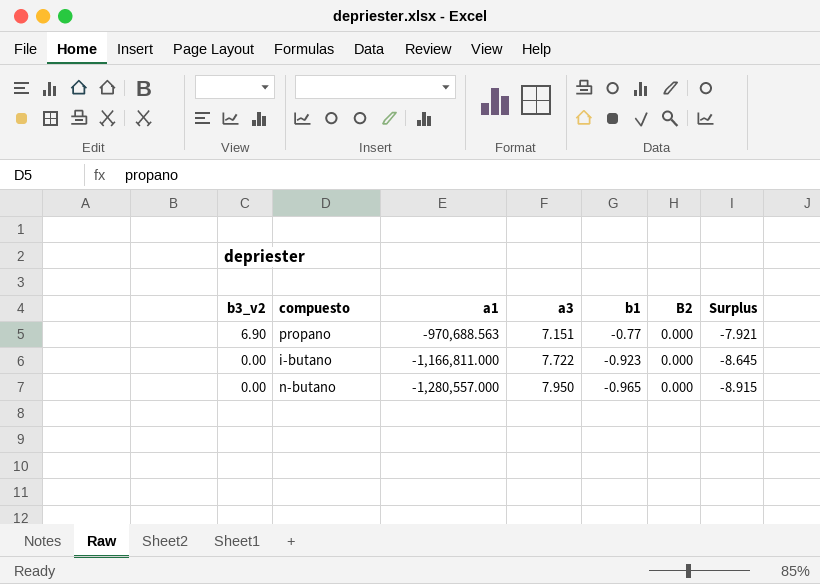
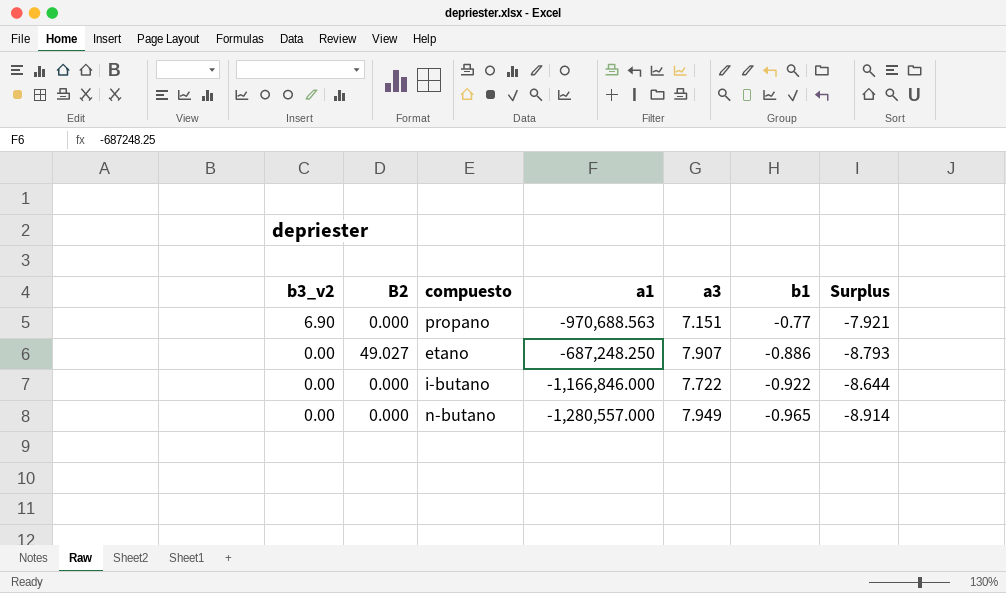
column B2 | position: 6 -> 2
row etano: none -> 0.00 | 49.027 | -687,248.250 | 7.907 | -0.886 | -8.793
i-butano | a1: -1,166,811.000 -> -1,166,846.000
i-butano | b1: -0.923 -> -0.922
i-butano | Surplus: -8.645 -> -8.644
n-butano | a3: 7.950 -> 7.949
n-butano | Surplus: -8.915 -> -8.914

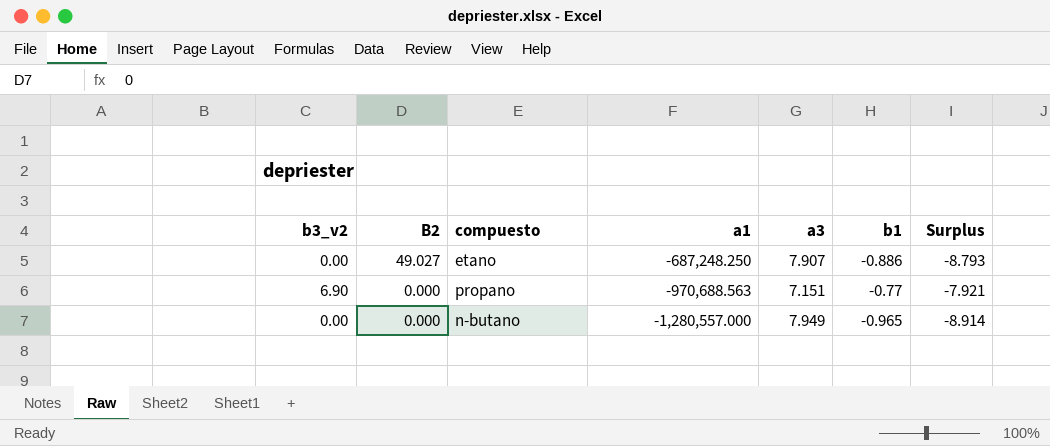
row order: b3_v2 descending -> B2 descending
row i-butano: 0.00 | 0.000 | -1,166,846.000 | 7.722 | -0.922 | -8.644 -> none

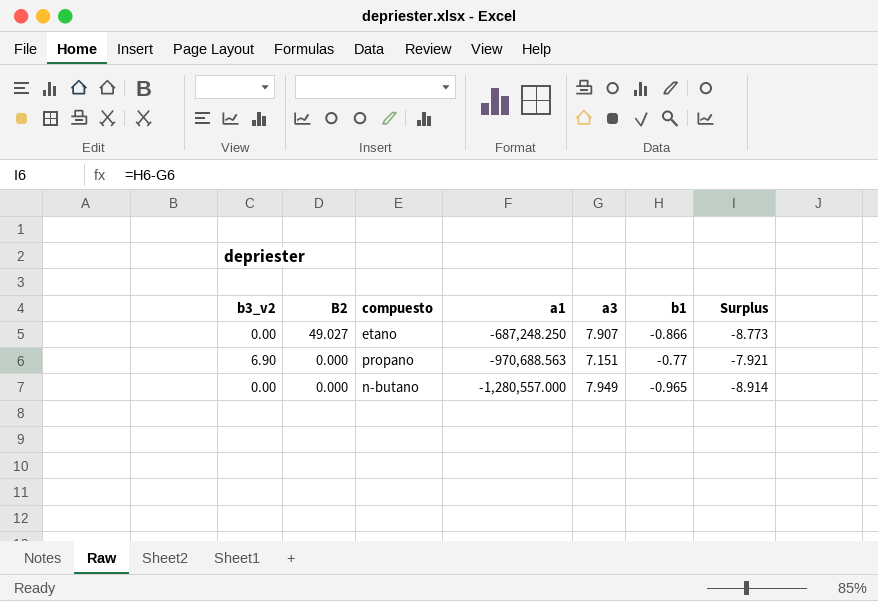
etano | b1: -0.886 -> -0.866
etano | Surplus: -8.793 -> -8.773

